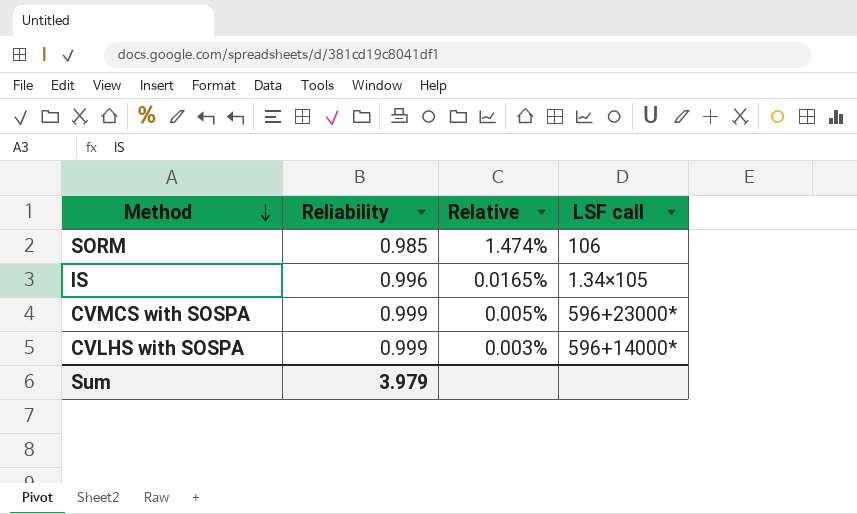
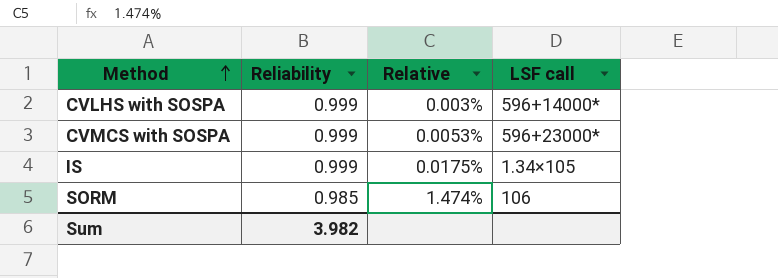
row order: Method descending -> Method ascending
CVMCS with SOSPA | Relative: 0.005% -> 0.0053%
IS | Reliability: 0.996 -> 0.999
IS | Relative: 0.0165% -> 0.0175%
Sum | Reliability: 3.979 -> 3.982

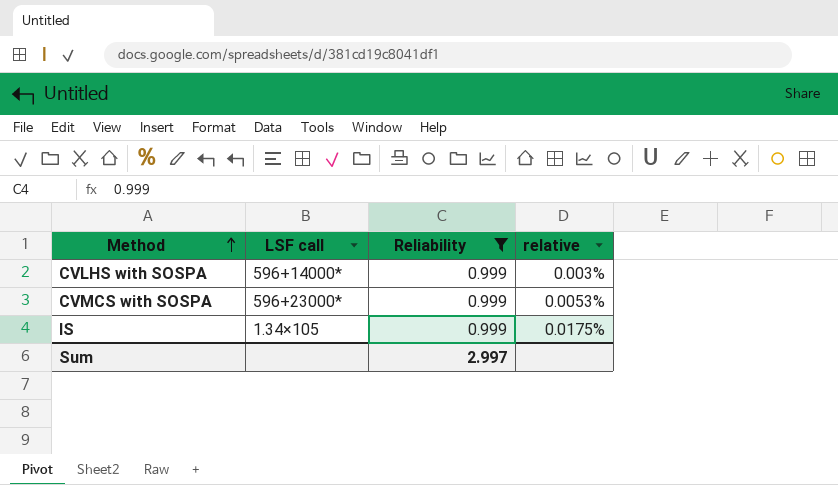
filter: none -> Reliability = 0.999
column LSF call | position: 4 -> 2
column name: Relative -> relative
Sum | Reliability: 3.982 -> 2.997

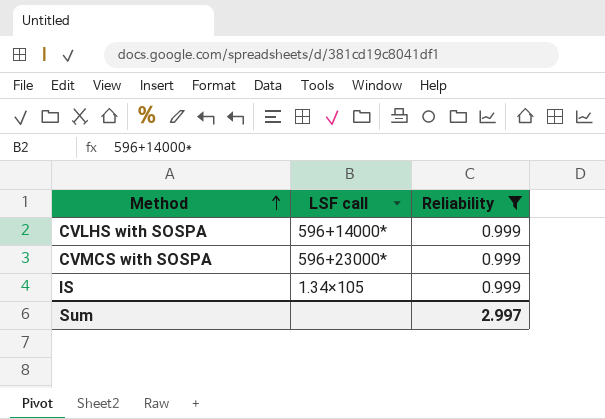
column relative | position: 4 -> none

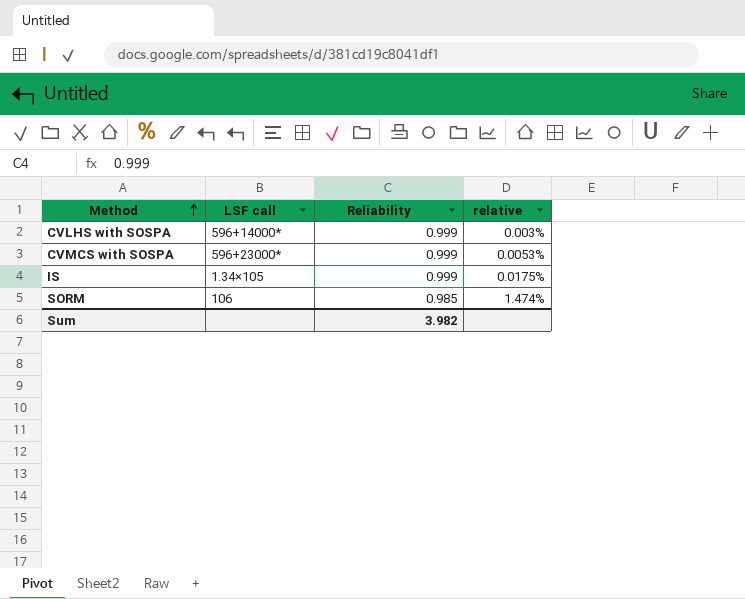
filter: Reliability = 0.999 -> none
column relative | position: none -> 4
Sum | Reliability: 2.997 -> 3.982

